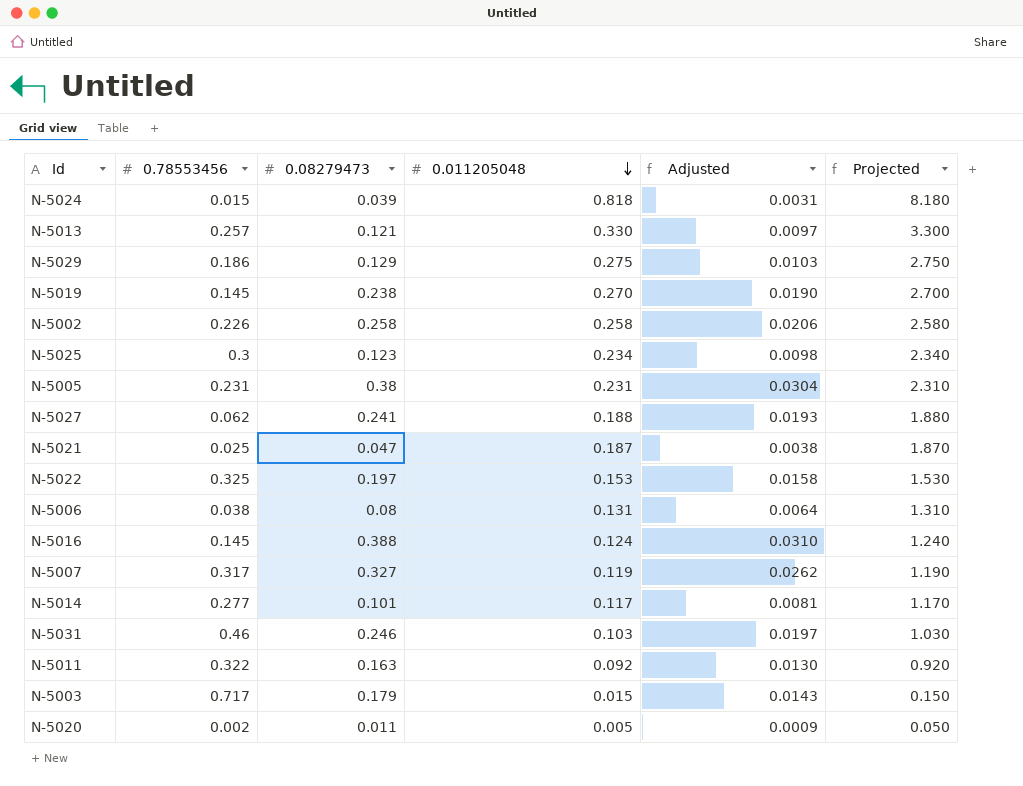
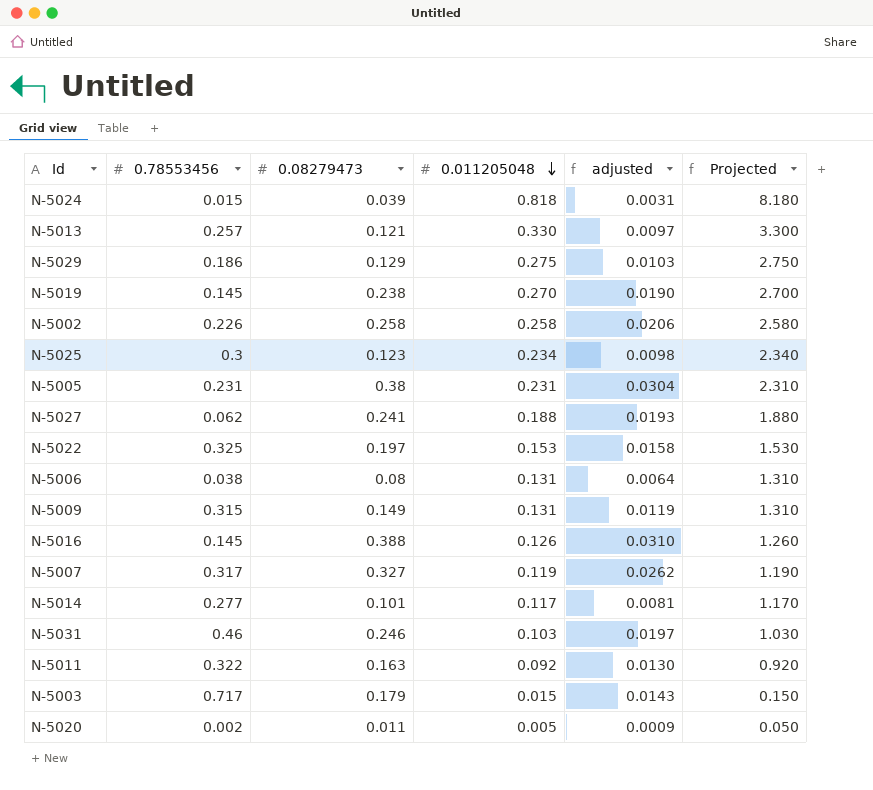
column name: Adjusted -> adjusted
row N-5021: 0.025 | 0.047 | 0.187 | 0.0038 | 1.870 -> none
row N-5009: none -> 0.315 | 0.149 | 0.131 | 0.0119 | 1.310
N-5016 | 0.011205048: 0.124 -> 0.126
N-5016 | Projected: 1.240 -> 1.260

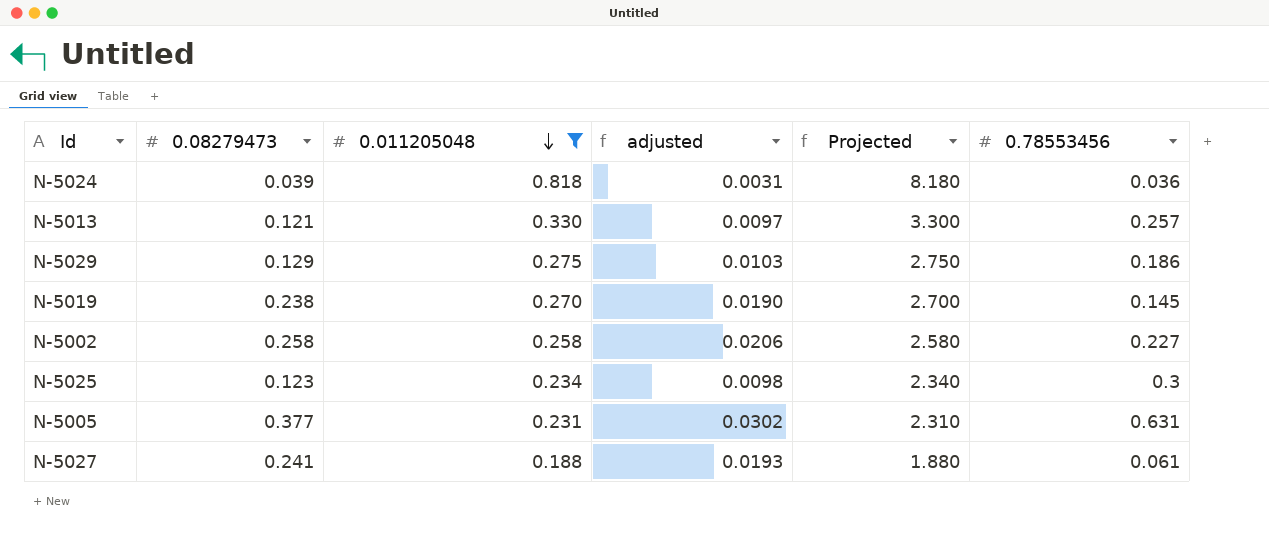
filter: none -> 0.011205048 >= 0.188
column 0.78553456 | position: 2 -> 6
N-5024 | 0.78553456: 0.015 -> 0.036
N-5002 | 0.78553456: 0.226 -> 0.227
N-5005 | 0.08279473: 0.38 -> 0.377
N-5005 | adjusted: 0.0304 -> 0.0302
N-5005 | 0.78553456: 0.231 -> 0.631
N-5027 | 0.78553456: 0.062 -> 0.061

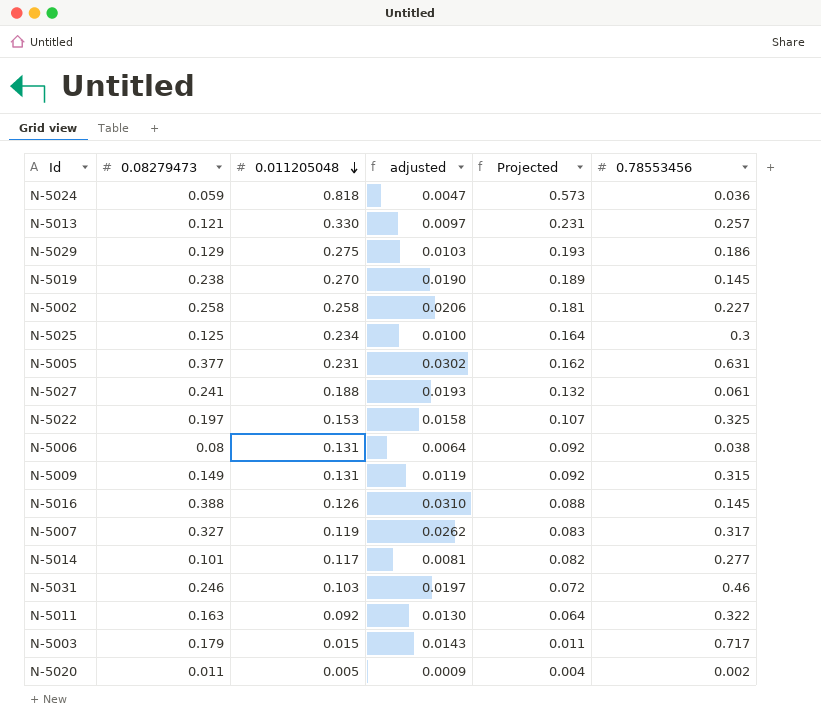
filter: 0.011205048 >= 0.188 -> none
column Projected | formula: [0.011205048] * 10 -> [0.011205048] * 0.7
N-5024 | 0.08279473: 0.039 -> 0.059
N-5024 | adjusted: 0.0031 -> 0.0047
N-5025 | 0.08279473: 0.123 -> 0.125
N-5025 | adjusted: 0.0098 -> 0.0100

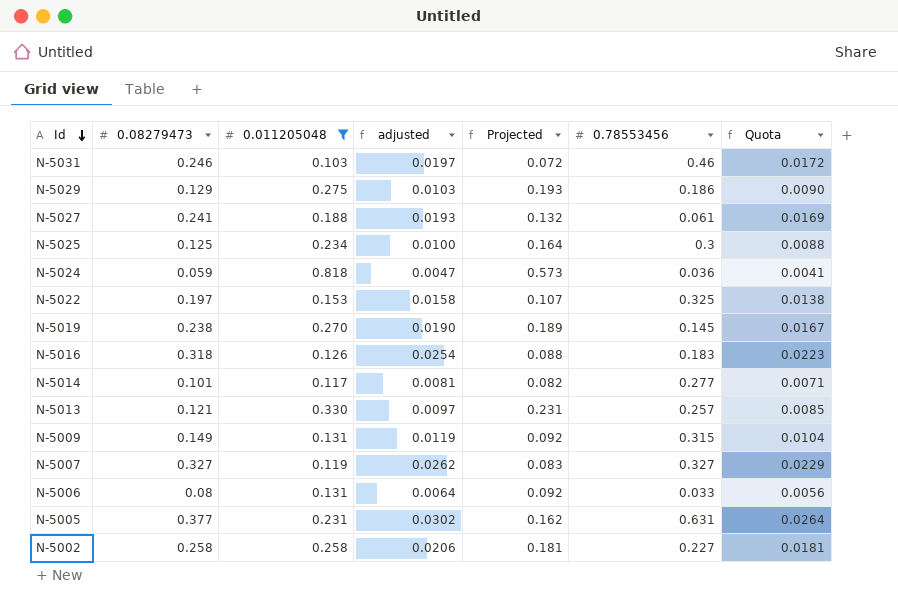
filter: none -> 0.011205048 >= 0.103
row order: 0.011205048 descending -> Id descending
column Quota | formula: none -> [0.08279473] * 0.07
N-5016 | 0.08279473: 0.388 -> 0.318
N-5016 | adjusted: 0.0310 -> 0.0254
N-5016 | 0.78553456: 0.145 -> 0.183
N-5007 | 0.78553456: 0.317 -> 0.327
N-5006 | 0.78553456: 0.038 -> 0.033

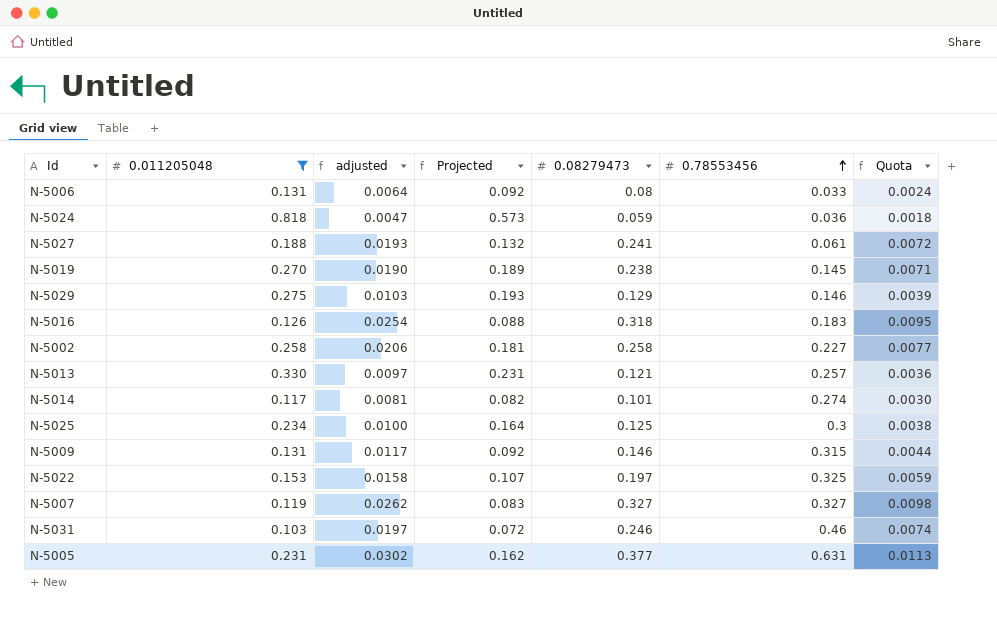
row order: Id descending -> 0.78553456 ascending
column 0.08279473 | position: 2 -> 5
column Quota | formula: [0.08279473] * 0.07 -> [0.08279473] * 0.03
N-5029 | 0.78553456: 0.186 -> 0.146
N-5014 | 0.78553456: 0.277 -> 0.274
N-5009 | adjusted: 0.0119 -> 0.0117
N-5009 | 0.08279473: 0.149 -> 0.146

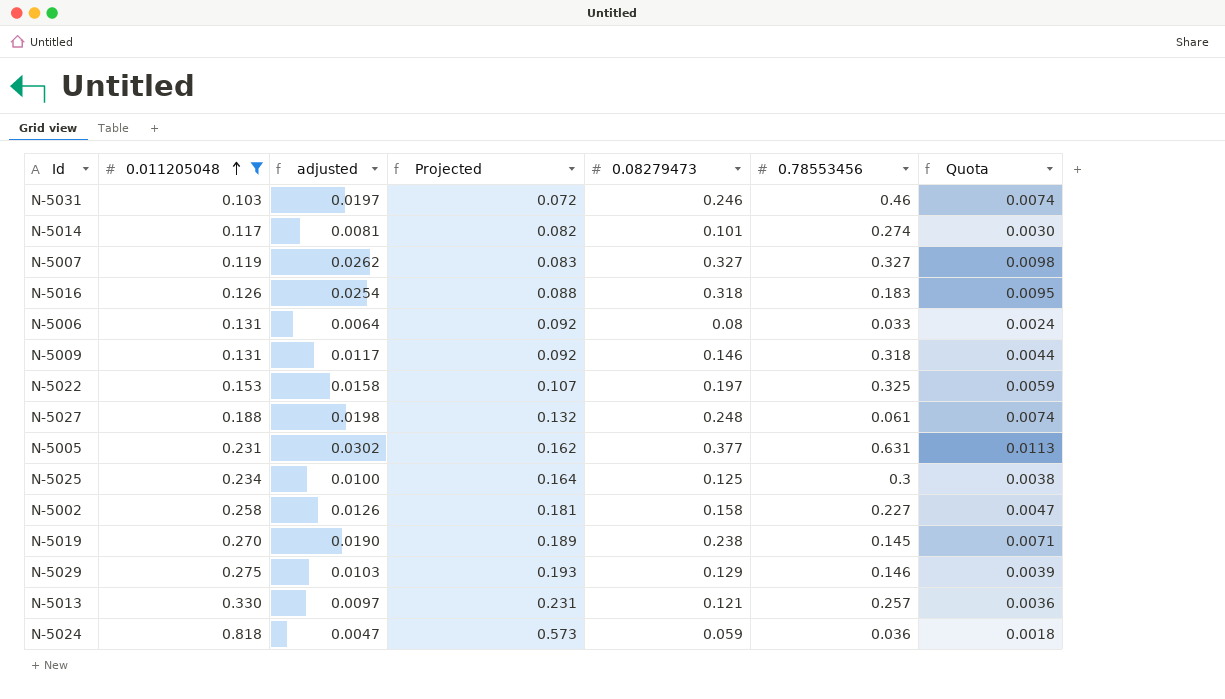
row order: 0.78553456 ascending -> 0.011205048 ascending
N-5009 | 0.78553456: 0.315 -> 0.318
N-5027 | adjusted: 0.0193 -> 0.0198
N-5027 | 0.08279473: 0.241 -> 0.248
N-5027 | Quota: 0.0072 -> 0.0074
N-5002 | adjusted: 0.0206 -> 0.0126
N-5002 | 0.08279473: 0.258 -> 0.158
N-5002 | Quota: 0.0077 -> 0.0047

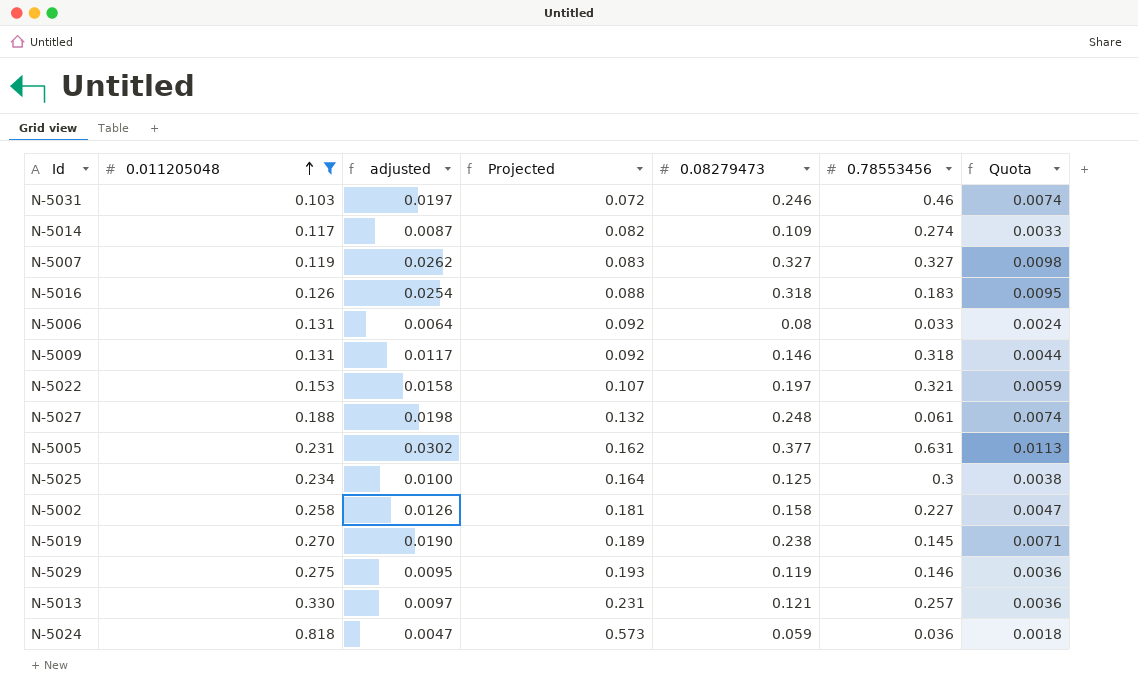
N-5014 | adjusted: 0.0081 -> 0.0087
N-5014 | 0.08279473: 0.101 -> 0.109
N-5014 | Quota: 0.0030 -> 0.0033
N-5022 | 0.78553456: 0.325 -> 0.321
N-5029 | adjusted: 0.0103 -> 0.0095
N-5029 | 0.08279473: 0.129 -> 0.119
N-5029 | Quota: 0.0039 -> 0.0036

